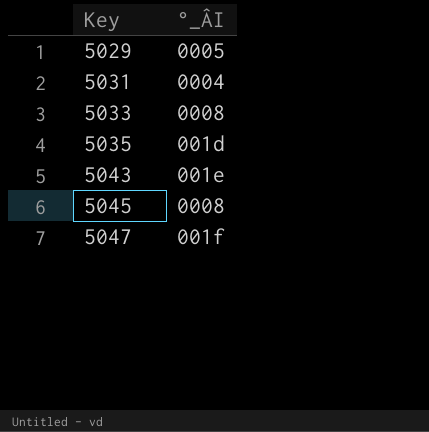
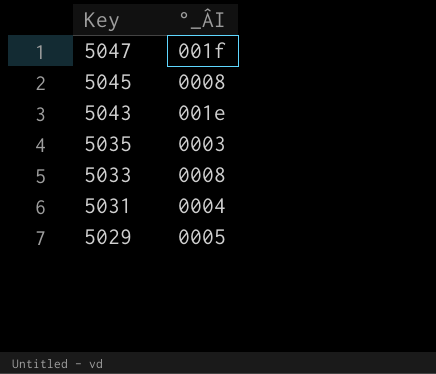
row order: Key ascending -> Key descending
5035 | °_ÂI: 001d -> 0003

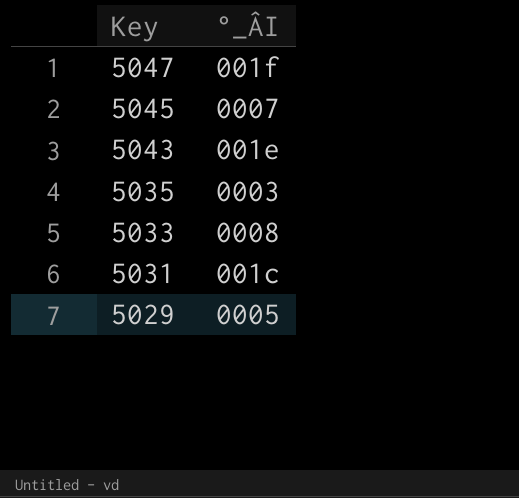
5045 | °_ÂI: 0008 -> 0007
5031 | °_ÂI: 0004 -> 001c

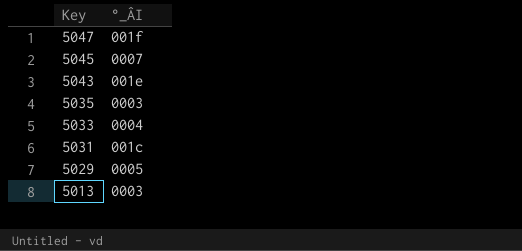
5033 | °_ÂI: 0008 -> 0004
row 5013: none -> 0003

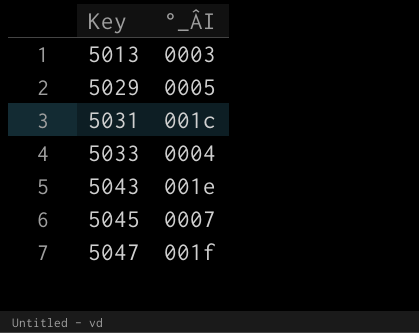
row order: Key descending -> Key ascending
row 5035: 0003 -> none

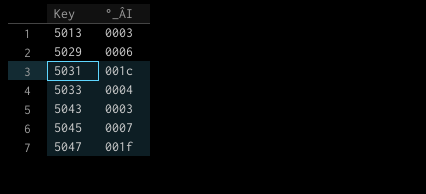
5029 | °_ÂI: 0005 -> 0006
5043 | °_ÂI: 001e -> 0003

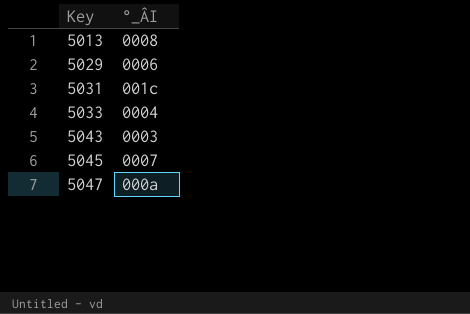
5013 | °_ÂI: 0003 -> 0008
5047 | °_ÂI: 001f -> 000a

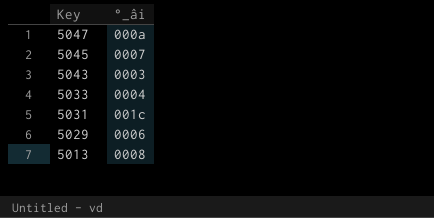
row order: Key ascending -> Key descending
column name: °_ÂI -> °_âi

